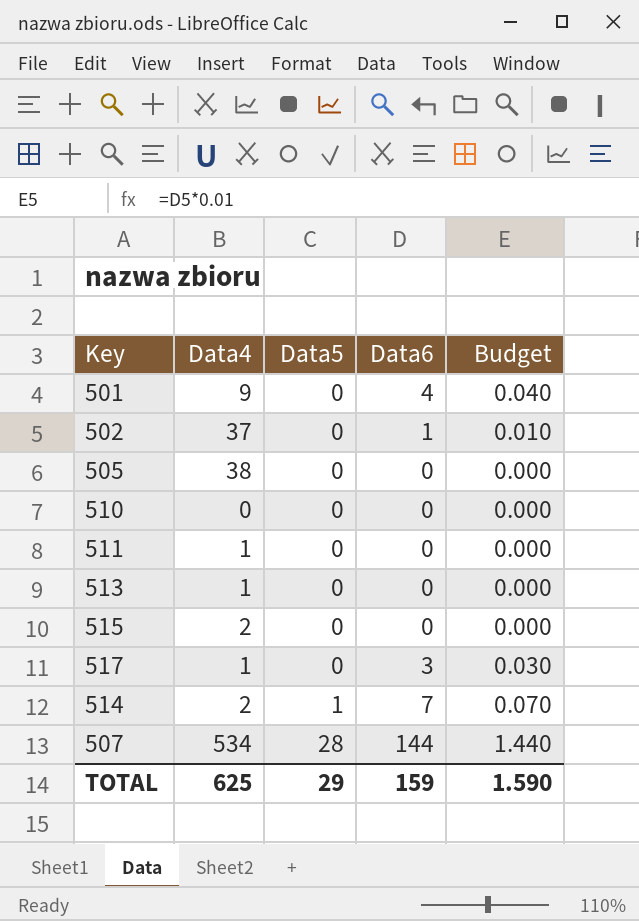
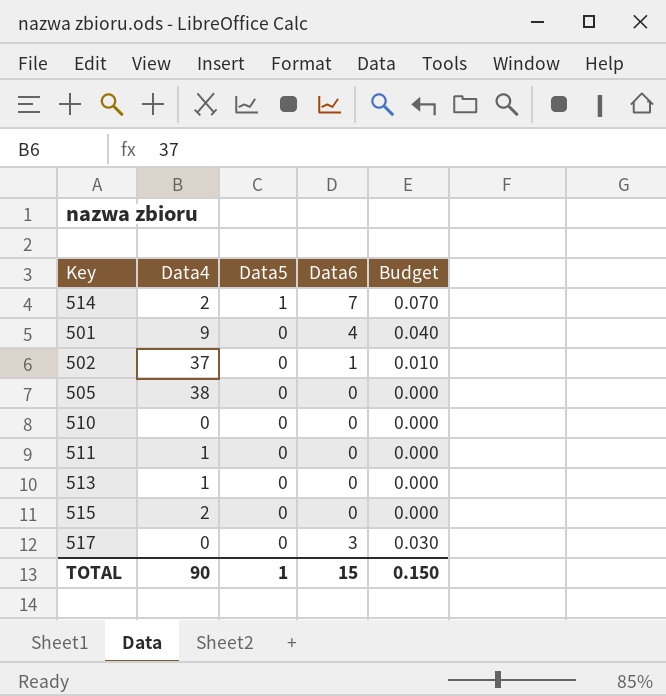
row order: Data5 ascending -> Data5 descending
row 507: 534 | 28 | 144 | 1.440 -> none
517 | Data4: 1 -> 0
TOTAL | Data4: 625 -> 90
TOTAL | Data5: 29 -> 1
TOTAL | Data6: 159 -> 15
TOTAL | Budget: 1.590 -> 0.150

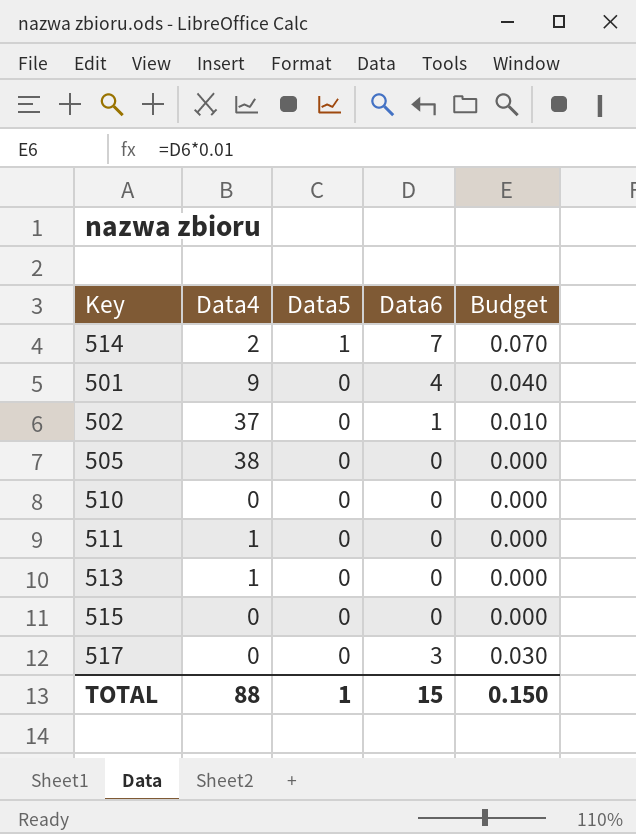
515 | Data4: 2 -> 0
TOTAL | Data4: 90 -> 88

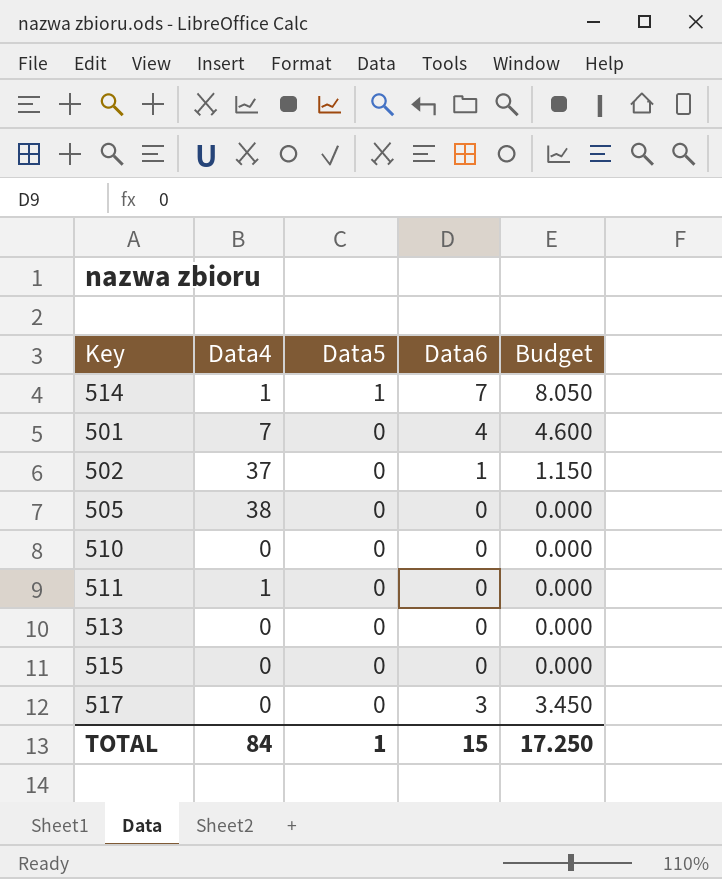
column Budget | formula: [Data6] * 0.01 -> [Data6] * 1.15
514 | Data4: 2 -> 1
501 | Data4: 9 -> 7
513 | Data4: 1 -> 0
TOTAL | Data4: 88 -> 84
TOTAL | Budget: 0.150 -> 17.250

